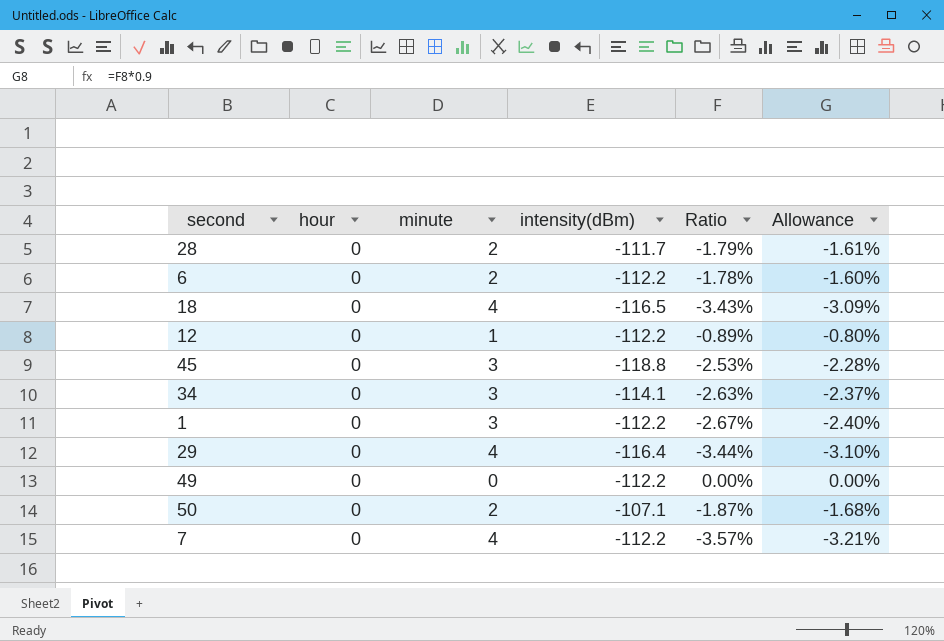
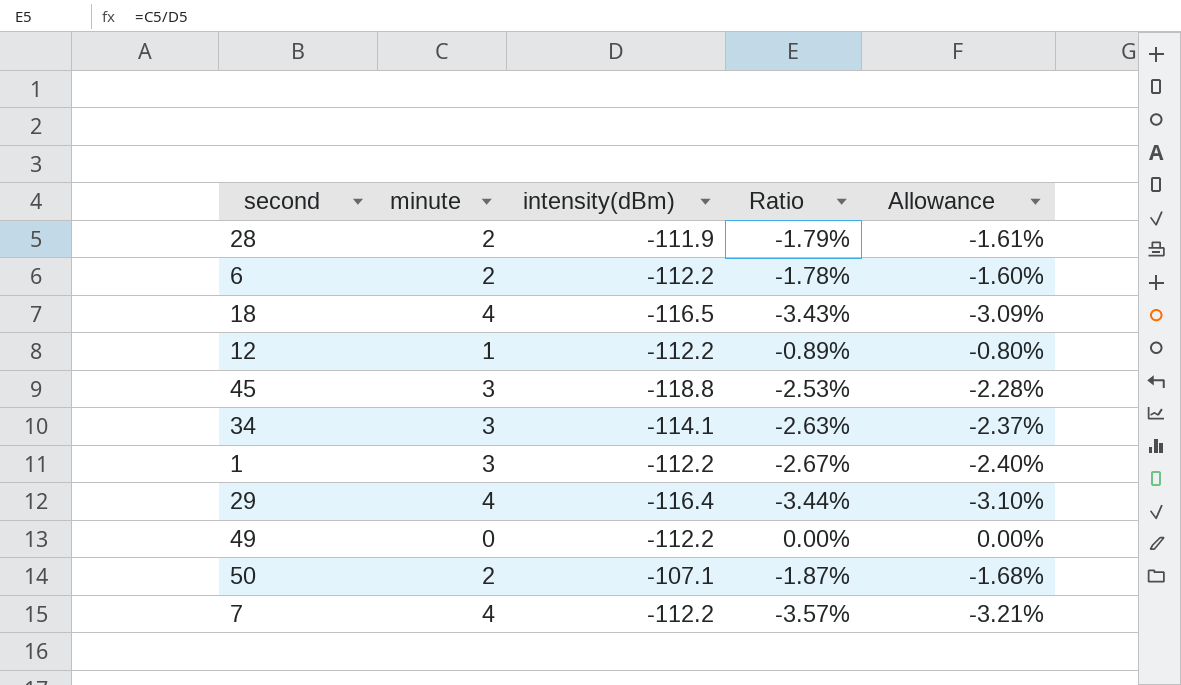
column hour | position: 2 -> none
28 | intensity(dBm): -111.7 -> -111.9

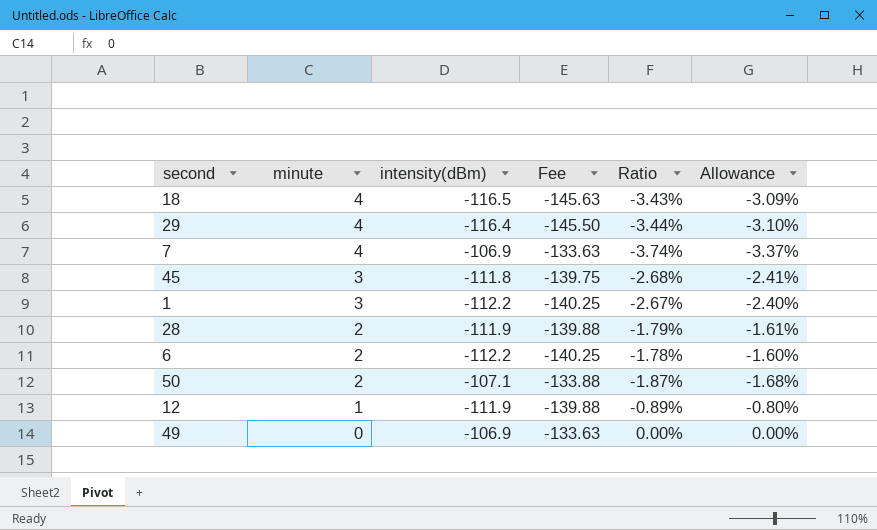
row order: none -> minute descending
column Fee | formula: none -> [intensity(dBm)] * 1.25
row 34: 3 | -114.1 | -2.63% | -2.37% -> none
7 | intensity(dBm): -112.2 -> -106.9
7 | Ratio: -3.57% -> -3.74%
7 | Allowance: -3.21% -> -3.37%
45 | intensity(dBm): -118.8 -> -111.8
45 | Ratio: -2.53% -> -2.68%
45 | Allowance: -2.28% -> -2.41%
12 | intensity(dBm): -112.2 -> -111.9
49 | intensity(dBm): -112.2 -> -106.9

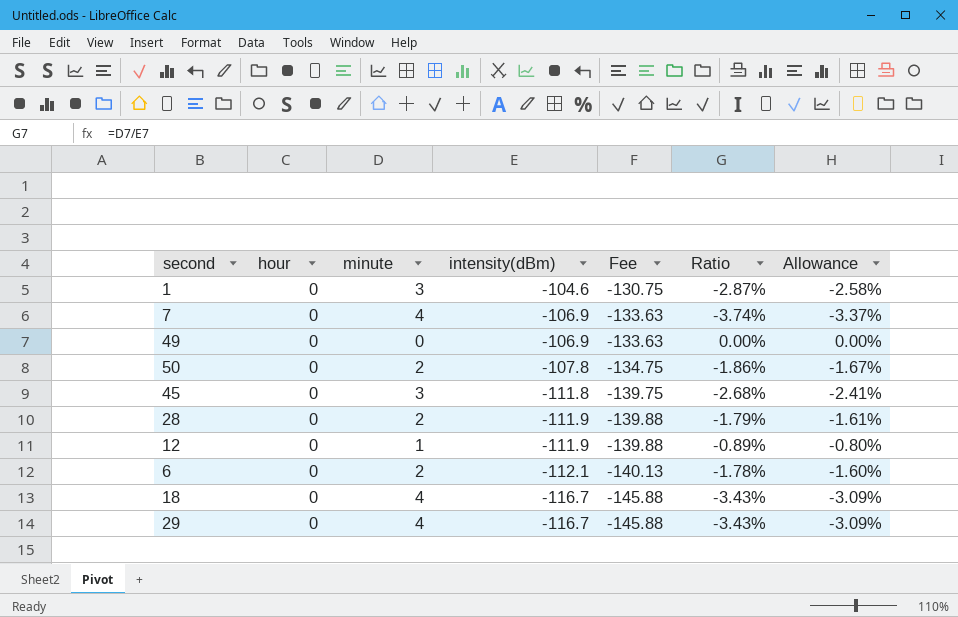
row order: minute descending -> intensity(dBm) descending
column hour | position: none -> 2
1 | intensity(dBm): -112.2 -> -104.6
1 | Fee: -140.25 -> -130.75
1 | Ratio: -2.67% -> -2.87%
1 | Allowance: -2.40% -> -2.58%
50 | intensity(dBm): -107.1 -> -107.8
50 | Fee: -133.88 -> -134.75
50 | Ratio: -1.87% -> -1.86%
50 | Allowance: -1.68% -> -1.67%
6 | intensity(dBm): -112.2 -> -112.1
6 | Fee: -140.25 -> -140.13
18 | intensity(dBm): -116.5 -> -116.7
18 | Fee: -145.63 -> -145.88
29 | intensity(dBm): -116.4 -> -116.7
29 | Fee: -145.50 -> -145.88
29 | Ratio: -3.44% -> -3.43%
29 | Allowance: -3.10% -> -3.09%

